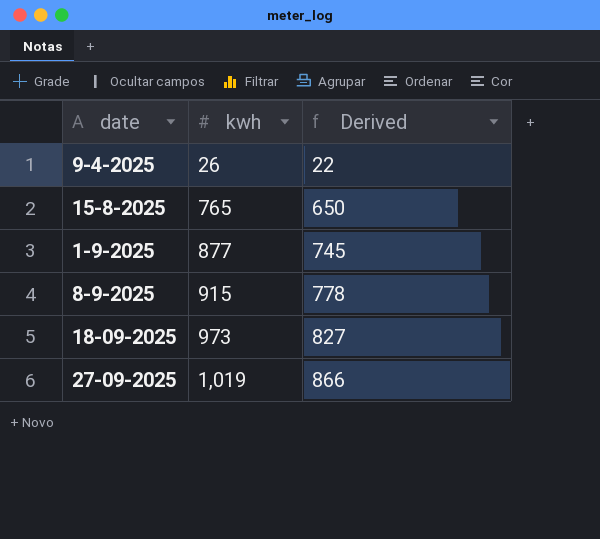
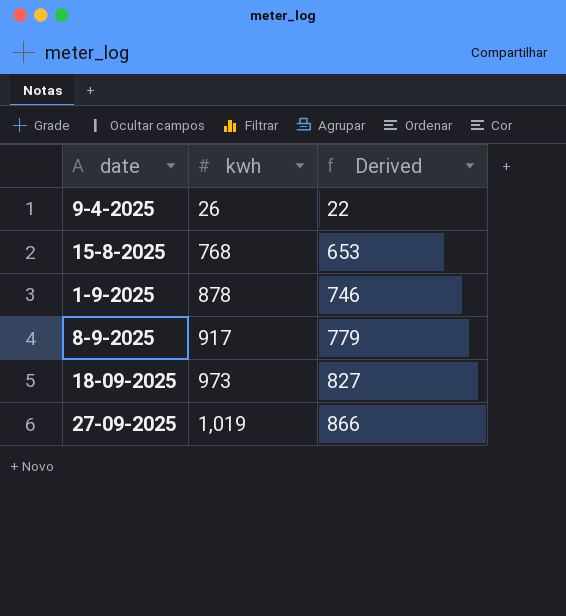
15-8-2025 | kwh: 765 -> 768
15-8-2025 | Derived: 650 -> 653
1-9-2025 | kwh: 877 -> 878
1-9-2025 | Derived: 745 -> 746
8-9-2025 | kwh: 915 -> 917
8-9-2025 | Derived: 778 -> 779

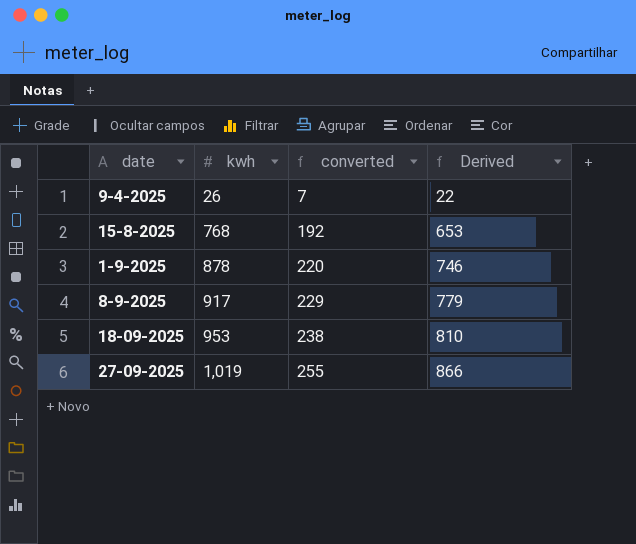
column converted | formula: none -> [kwh] * 0.25
18-09-2025 | kwh: 973 -> 953
18-09-2025 | Derived: 827 -> 810

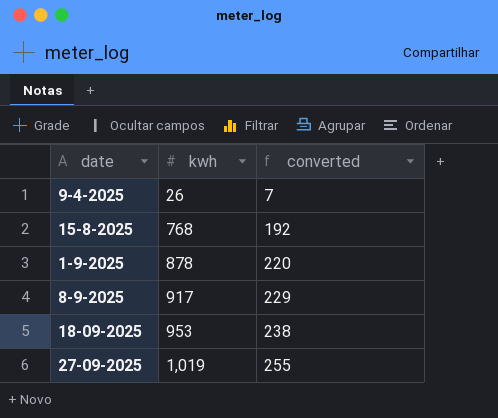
column Derived | formula: [kwh] * 0.85 -> none

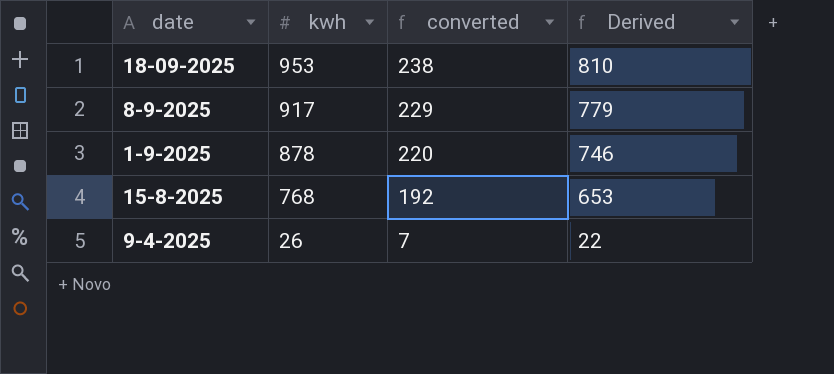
row order: date ascending -> date descending
column Derived | formula: none -> [kwh] * 0.85
row 27-09-2025: 1,019 | 255 -> none

